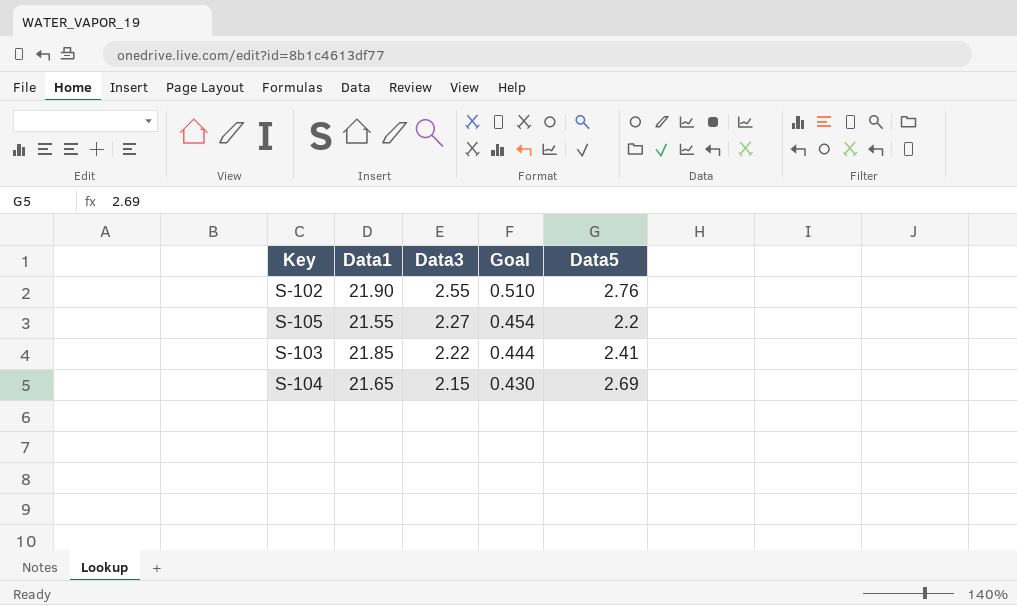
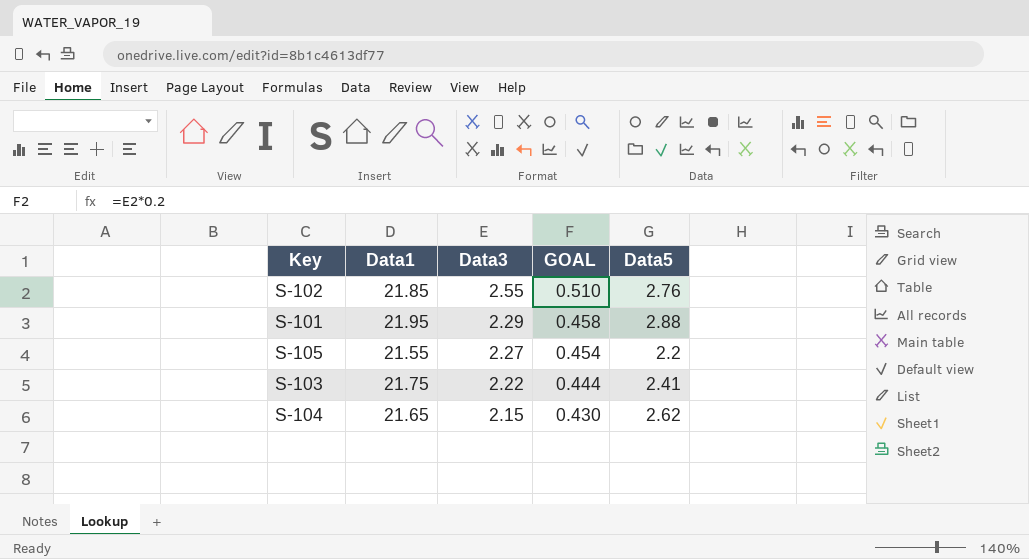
column name: Goal -> GOAL
S-102 | Data1: 21.90 -> 21.85
row S-101: none -> 21.95 | 2.29 | 0.458 | 2.88
S-103 | Data1: 21.85 -> 21.75
S-104 | Data5: 2.69 -> 2.62

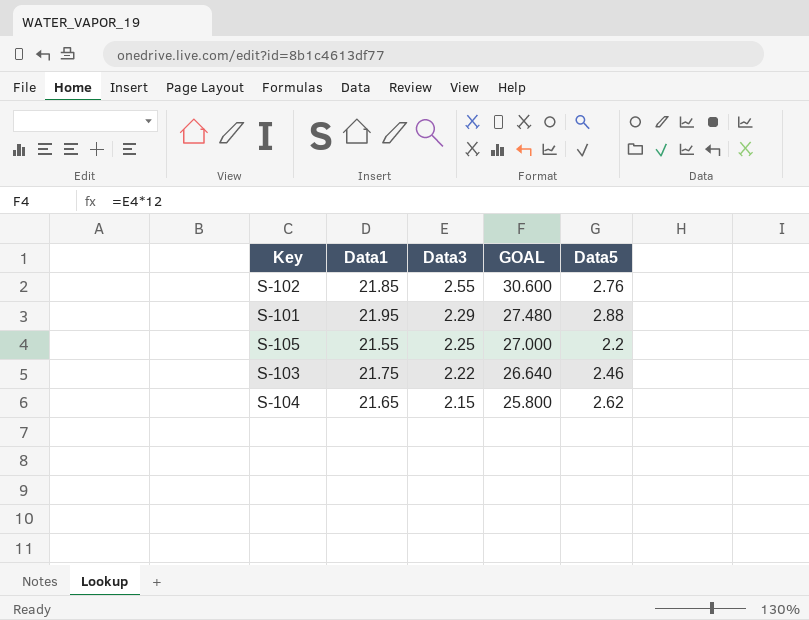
column GOAL | formula: [Data3] * 0.2 -> [Data3] * 12
S-105 | Data3: 2.27 -> 2.25
S-103 | Data5: 2.41 -> 2.46

